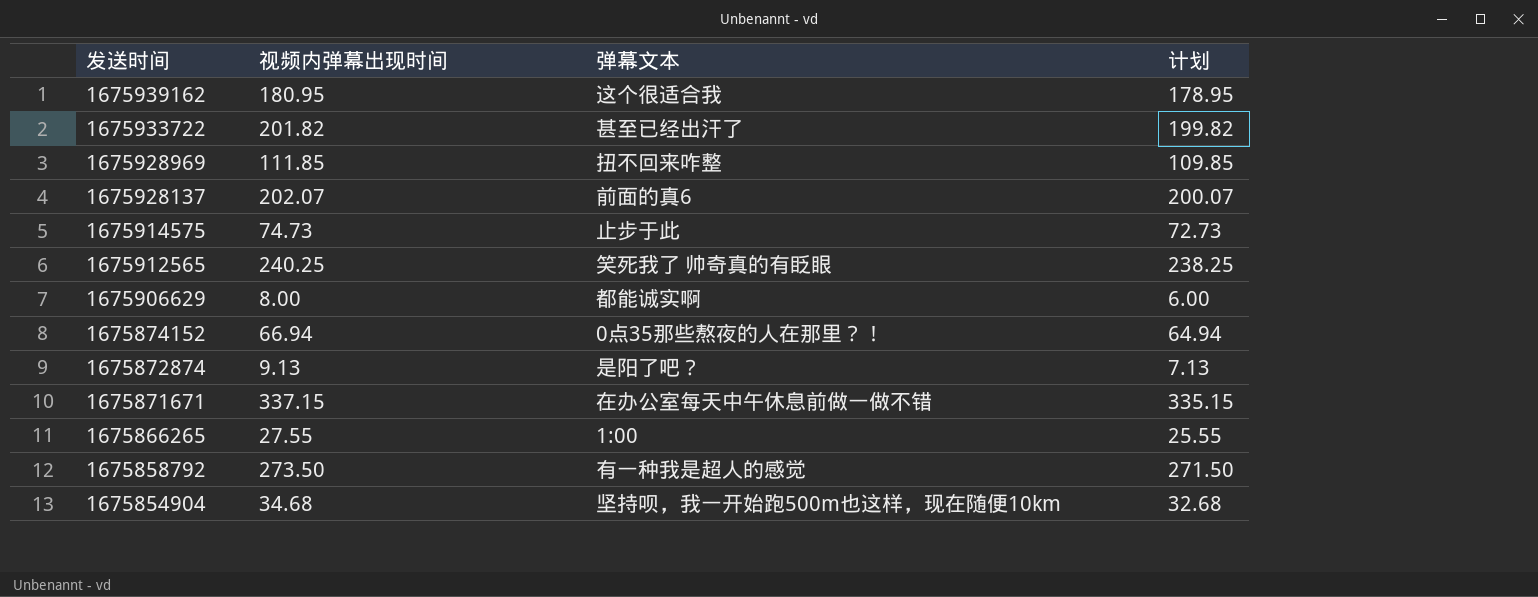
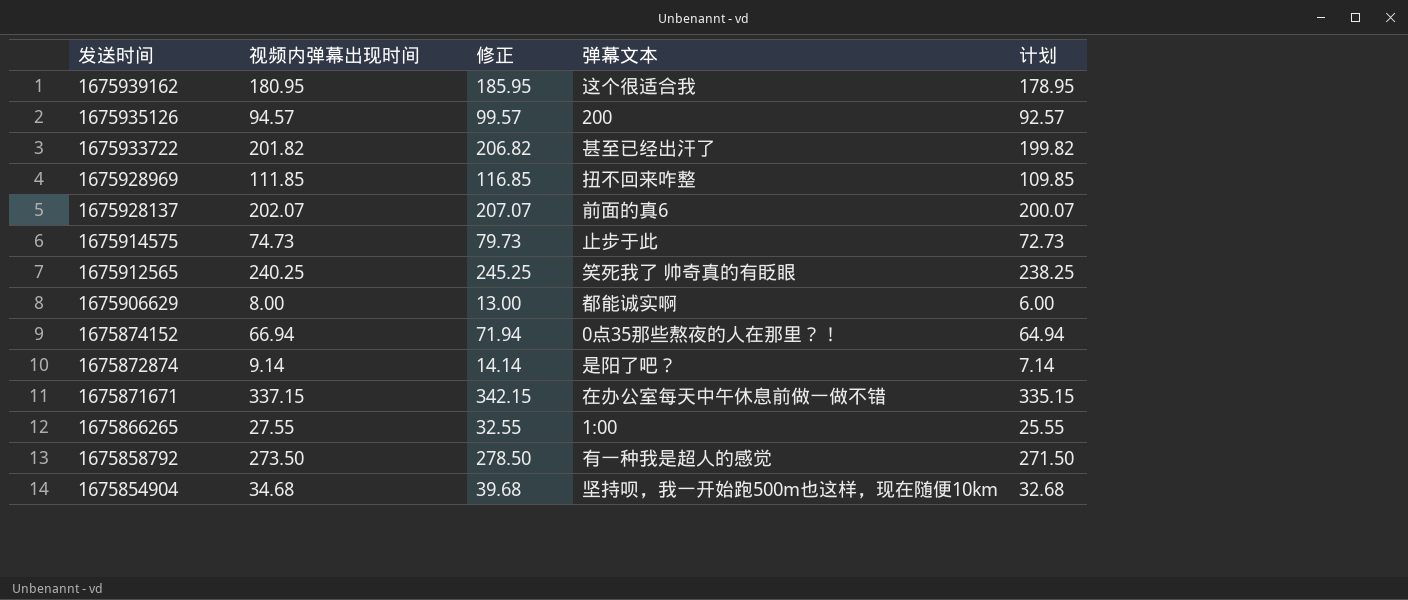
column 修正 | formula: none -> [视频内弹幕出现时间] + 5
row 1675935126: none -> 94.57 | 99.57 | 200 | 92.57
1675872874 | 视频内弹幕出现时间: 9.13 -> 9.14
1675872874 | 计划: 7.13 -> 7.14

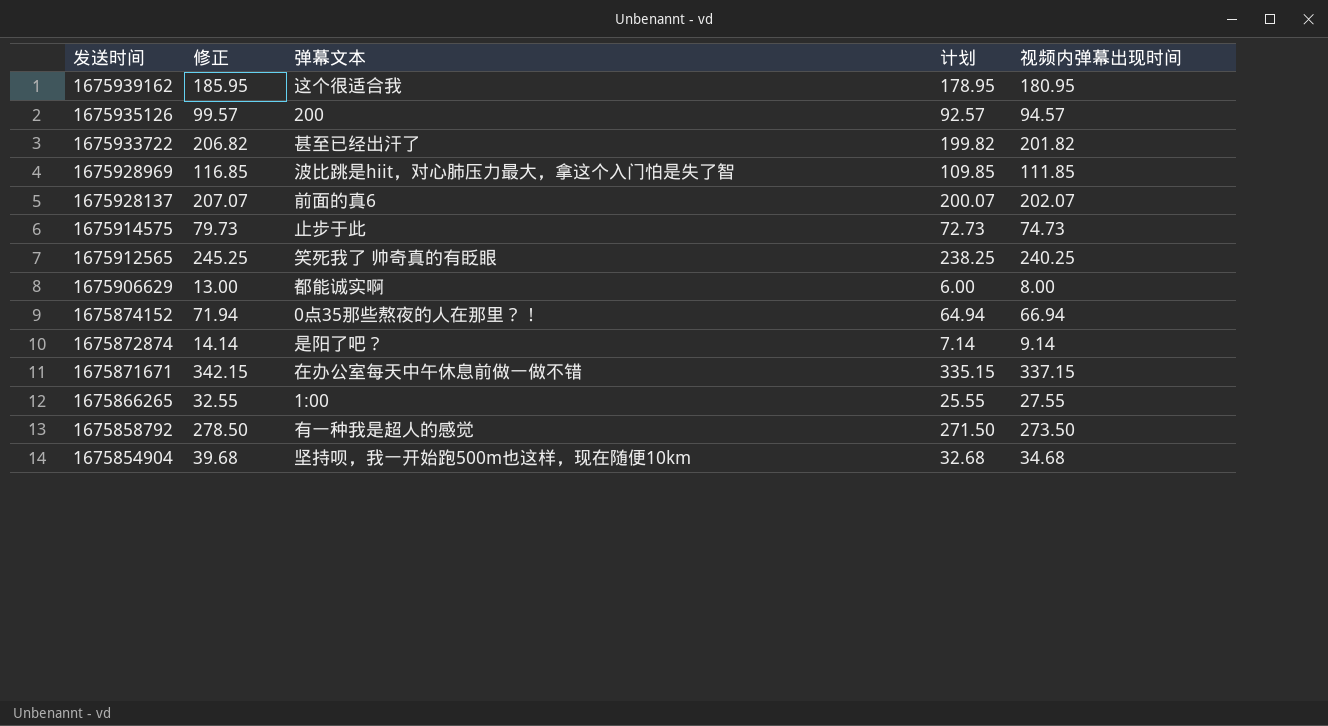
column 视频内弹幕出现时间 | position: 2 -> 5
1675928969 | 弹幕文本: 扭不回来咋整 -> 波比跳是hiit，对心肺压力最大，拿这个入门怕是失了智

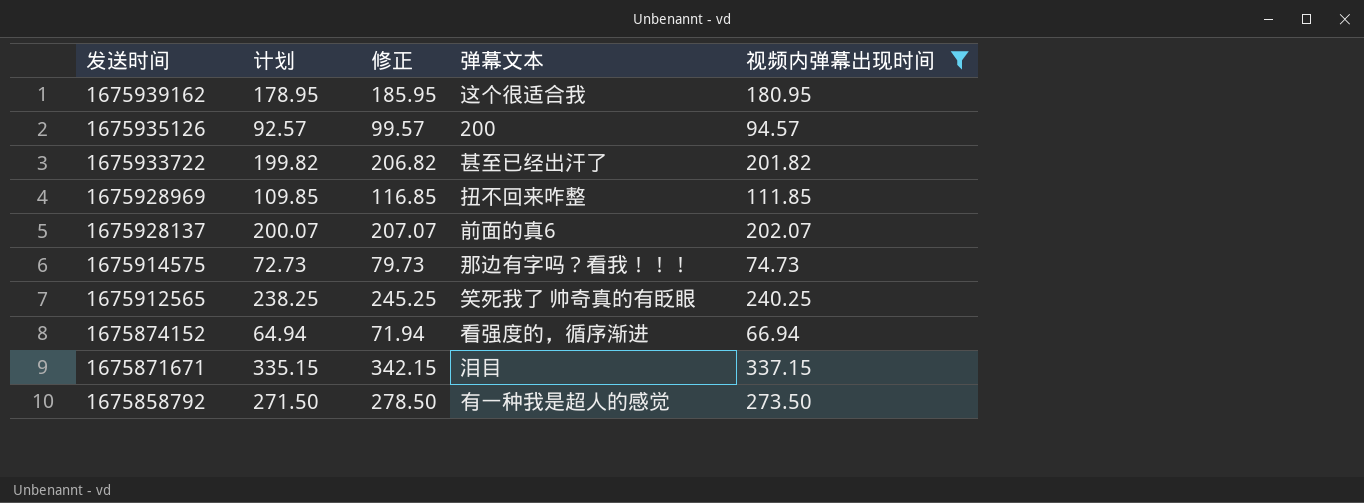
filter: none -> 视频内弹幕出现时间 >= 66.94
column 计划 | position: 4 -> 2
1675928969 | 弹幕文本: 波比跳是hiit，对心肺压力最大，拿这个入门怕是失了智 -> 扭不回来咋整
1675914575 | 弹幕文本: 止步于此 -> 那边有字吗？看我！！！
1675874152 | 弹幕文本: 0点35那些熬夜的人在那里？！ -> 看强度的，循序渐进
1675871671 | 弹幕文本: 在办公室每天中午休息前做一做不错 -> 泪目

